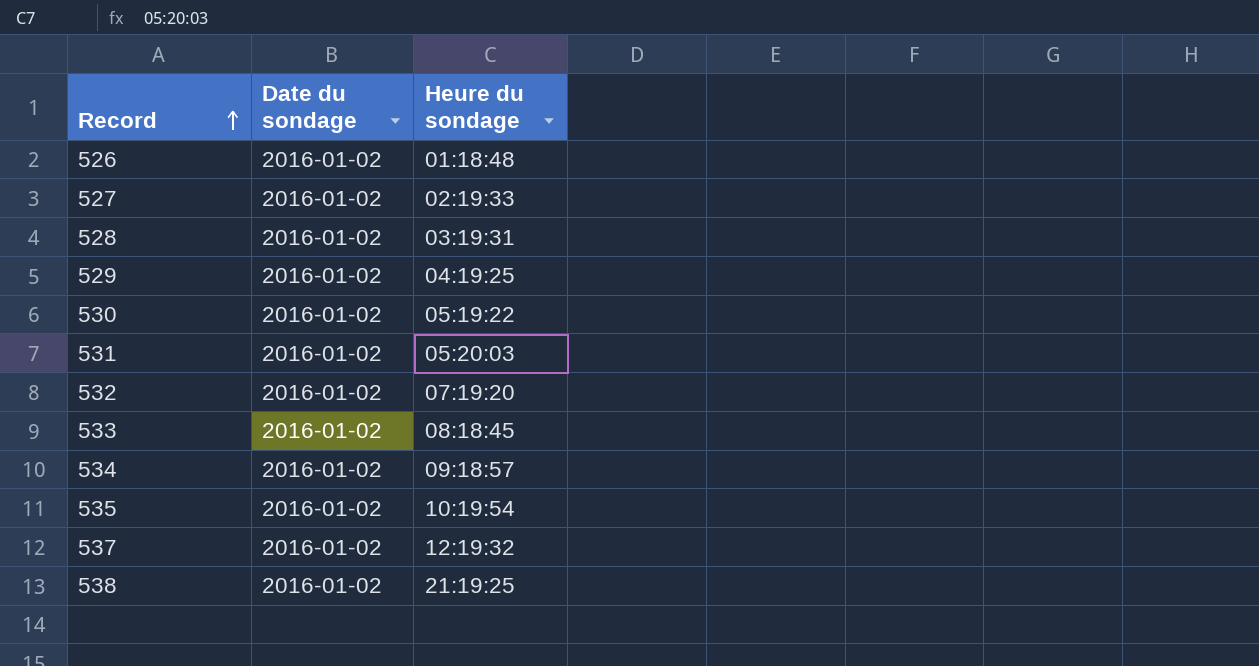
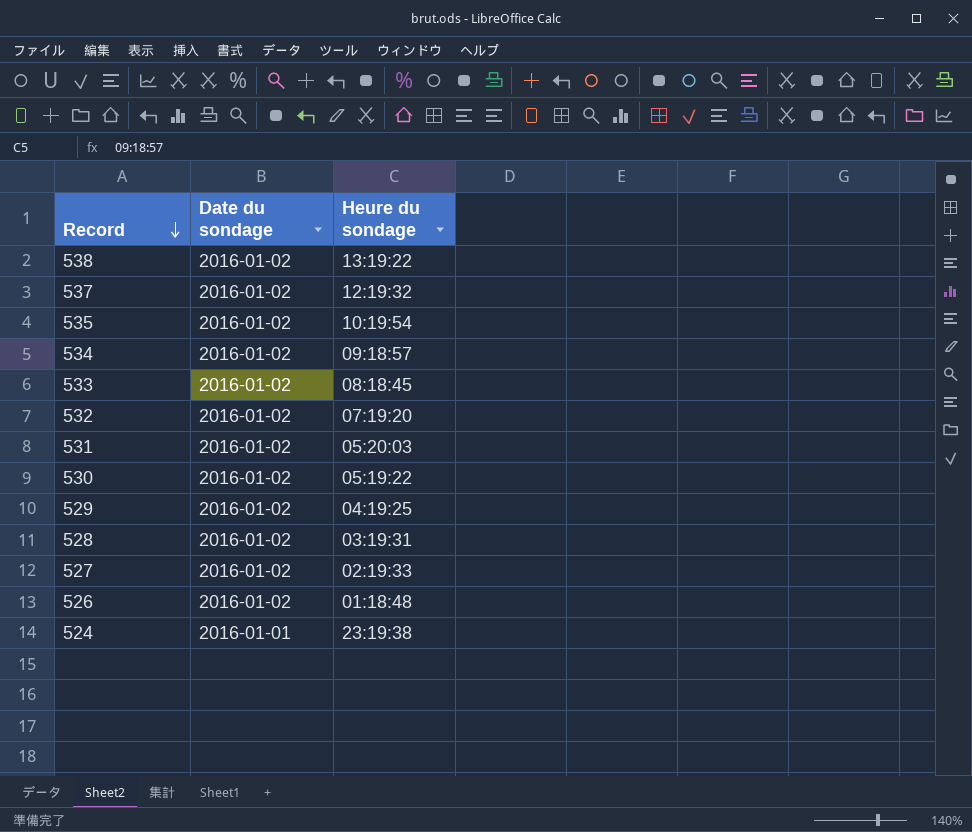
row order: Record ascending -> Record descending
538 | Heure du sondage: 21:19:25 -> 13:19:22
row 524: none -> 2016-01-01 | 23:19:38

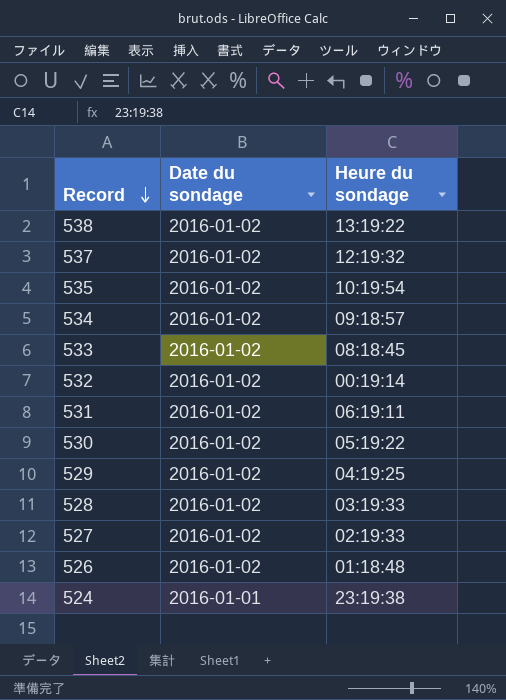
532 | Heure du sondage: 07:19:20 -> 00:19:14
531 | Heure du sondage: 05:20:03 -> 06:19:11
528 | Heure du sondage: 03:19:31 -> 03:19:33

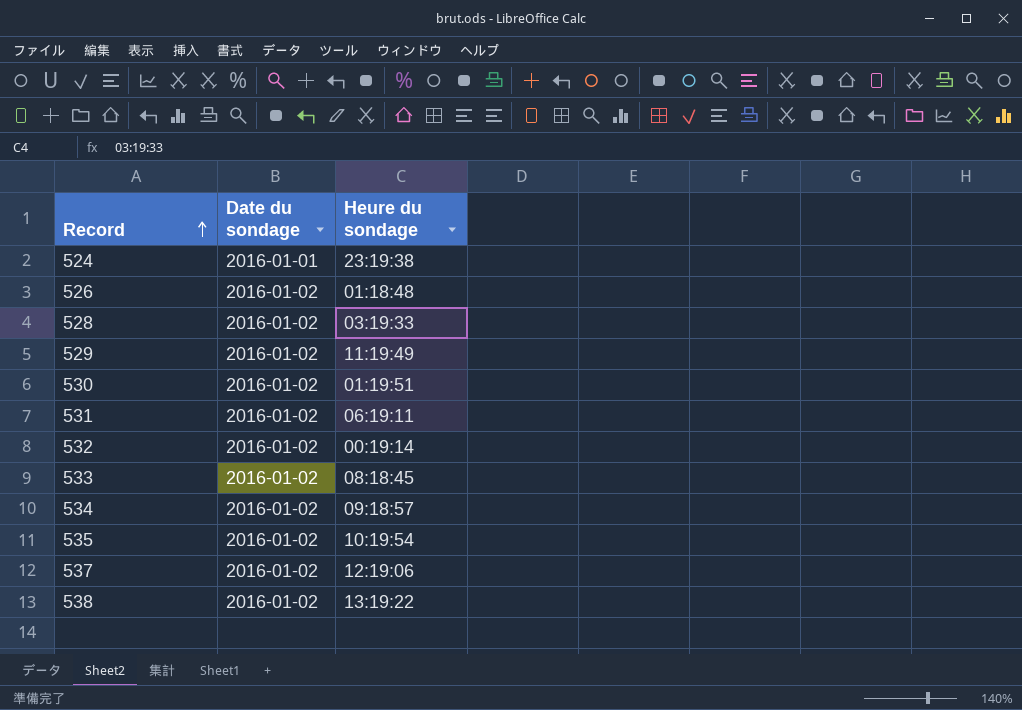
row order: Record descending -> Record ascending
row 527: 2016-01-02 | 02:19:33 -> none
529 | Heure du sondage: 04:19:25 -> 11:19:49
530 | Heure du sondage: 05:19:22 -> 01:19:51
537 | Heure du sondage: 12:19:32 -> 12:19:06

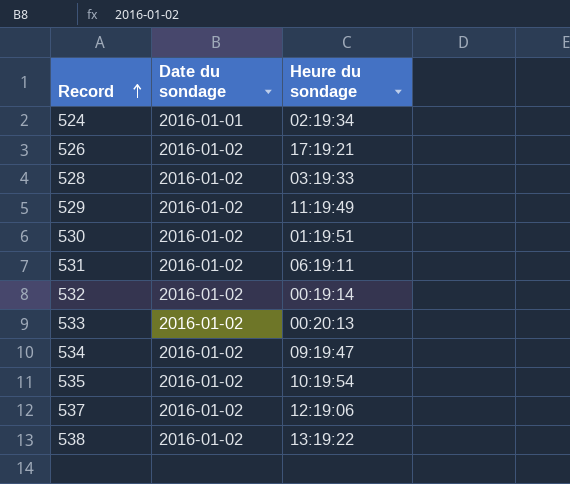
524 | Heure du sondage: 23:19:38 -> 02:19:34
526 | Heure du sondage: 01:18:48 -> 17:19:21
533 | Heure du sondage: 08:18:45 -> 00:20:13
534 | Heure du sondage: 09:18:57 -> 09:19:47

